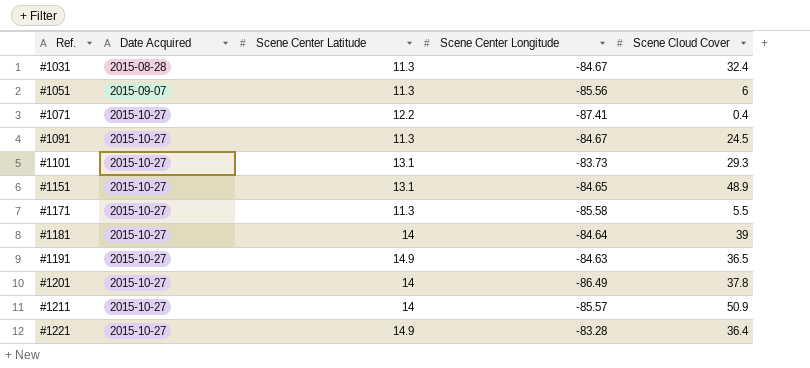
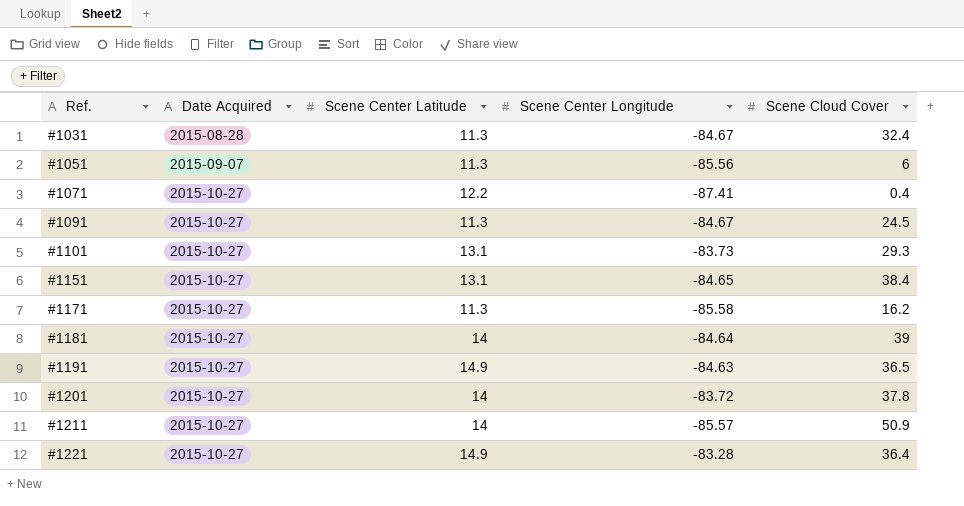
#1151 | Scene Cloud Cover: 48.9 -> 38.4
#1171 | Scene Cloud Cover: 5.5 -> 16.2
#1201 | Scene Center Longitude: -86.49 -> -83.72

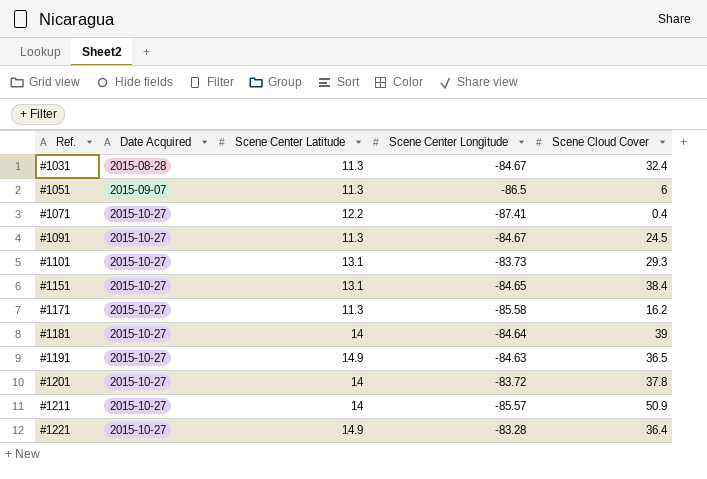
#1051 | Scene Center Longitude: -85.56 -> -86.5

